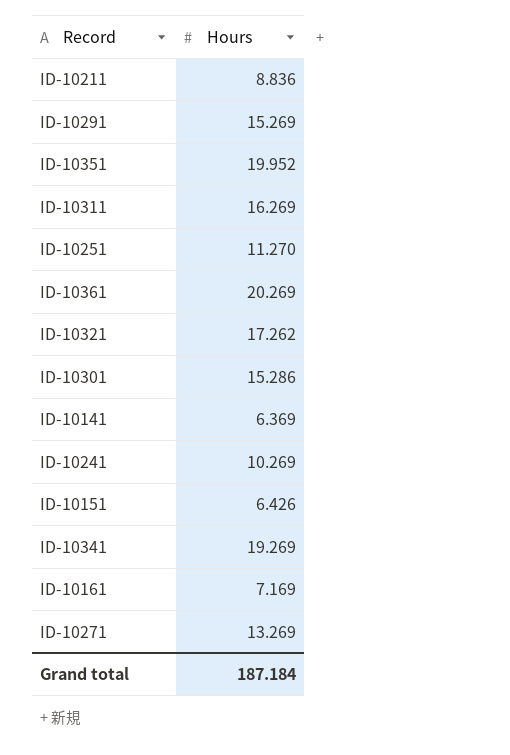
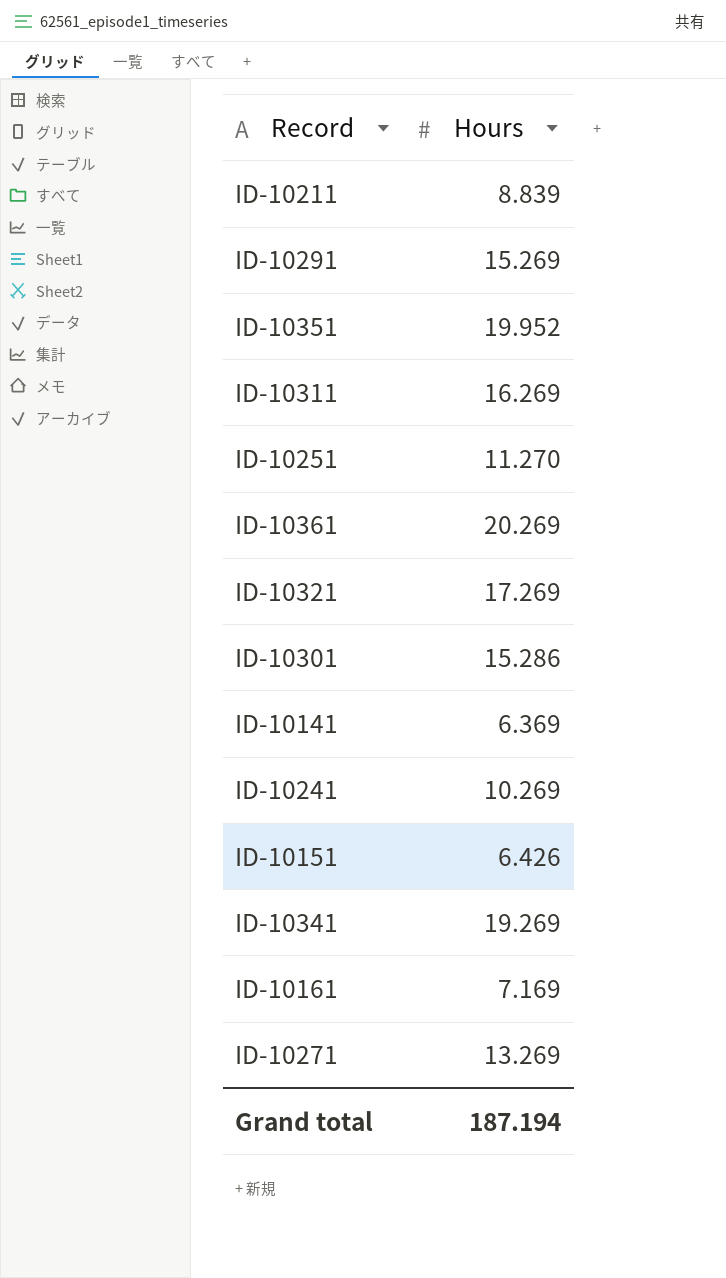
ID-10211 | Hours: 8.836 -> 8.839
ID-10321 | Hours: 17.262 -> 17.269
Grand total | Hours: 187.184 -> 187.194

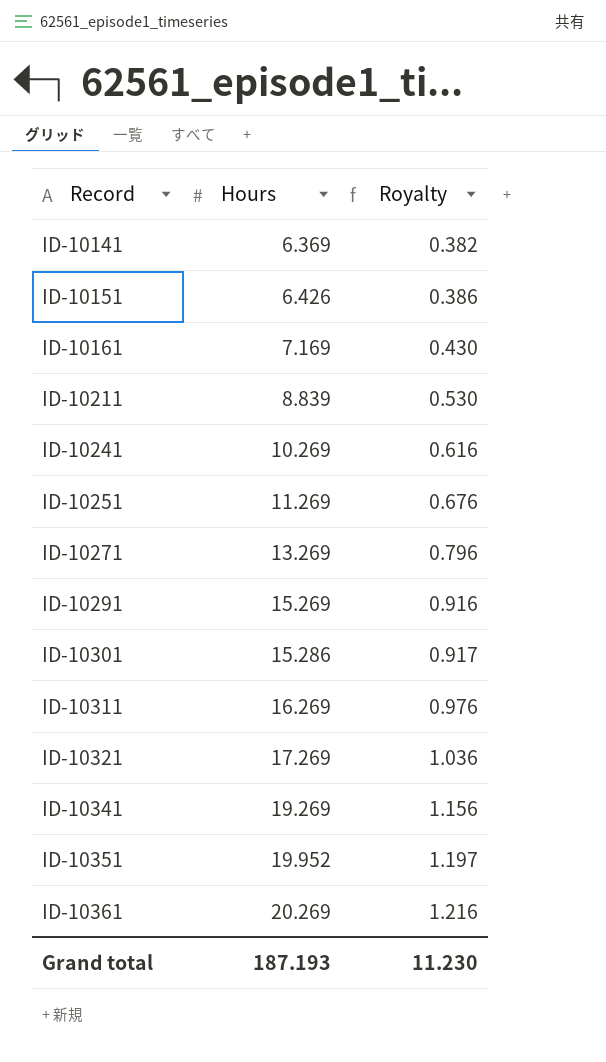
row order: none -> Record ascending
column Royalty | formula: none -> [Hours] * 0.06
ID-10251 | Hours: 11.270 -> 11.269
Grand total | Hours: 187.194 -> 187.193

